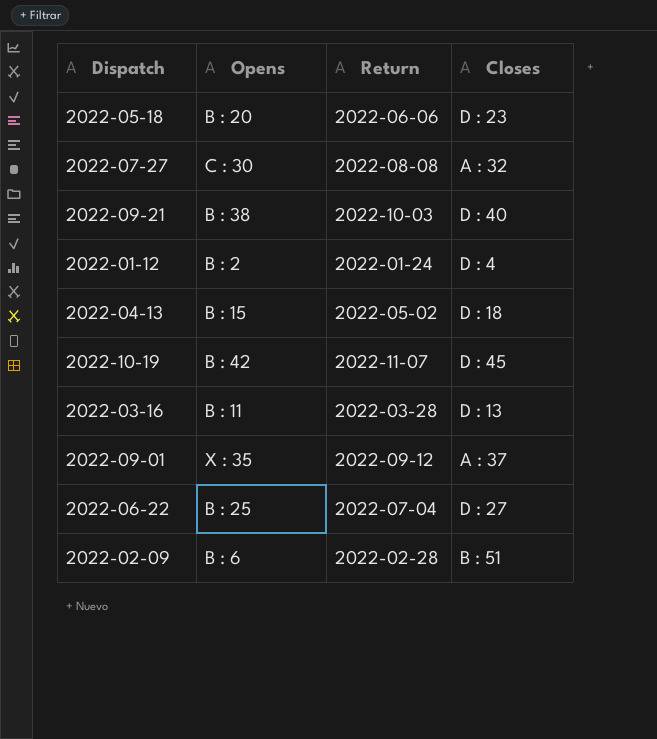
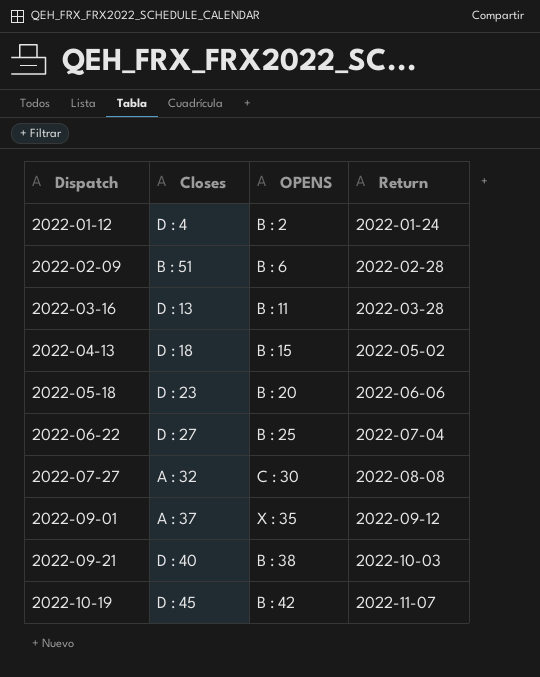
row order: none -> Dispatch ascending
column Closes | position: 4 -> 2
column name: Opens -> OPENS

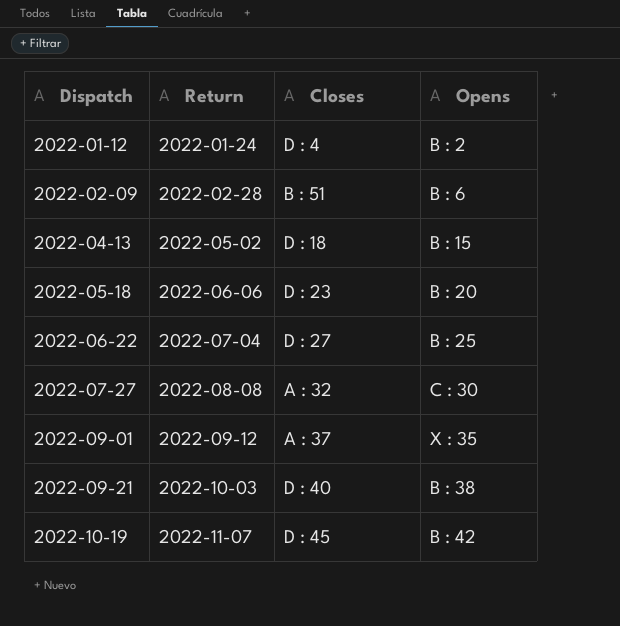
column Return | position: 4 -> 2
column name: OPENS -> Opens
row 2022-03-16: D : 13 | B : 11 | 2022-03-28 -> none

